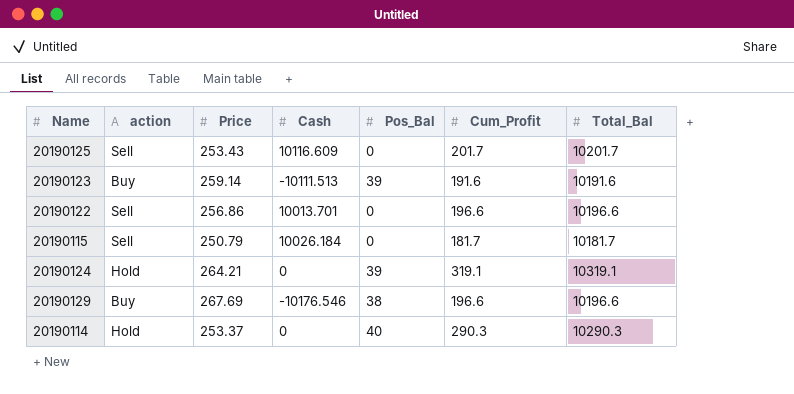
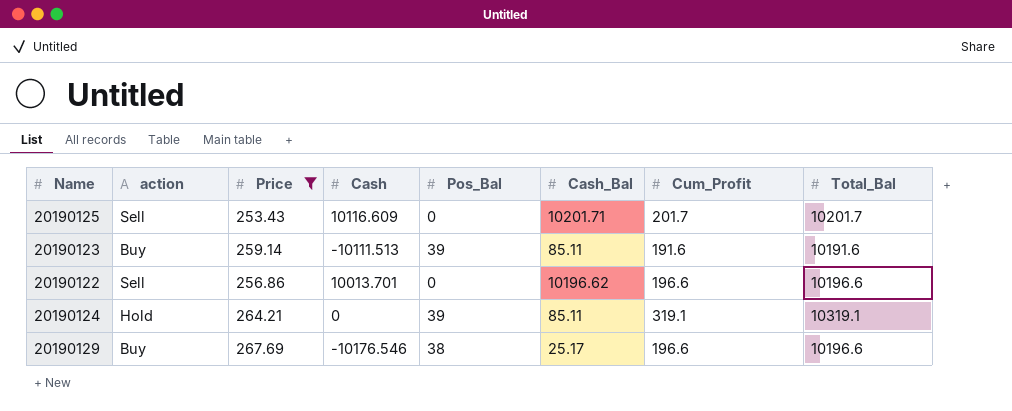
filter: none -> Price >= 253.43
column Cash_Bal | position: none -> 6

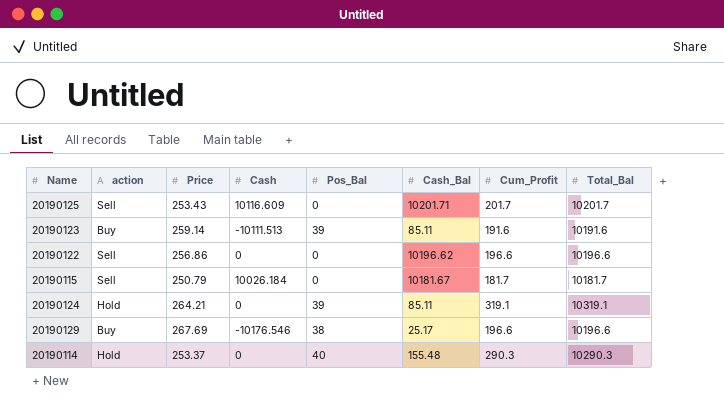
filter: Price >= 253.43 -> none
20190122 | Cash: 10013.701 -> 0

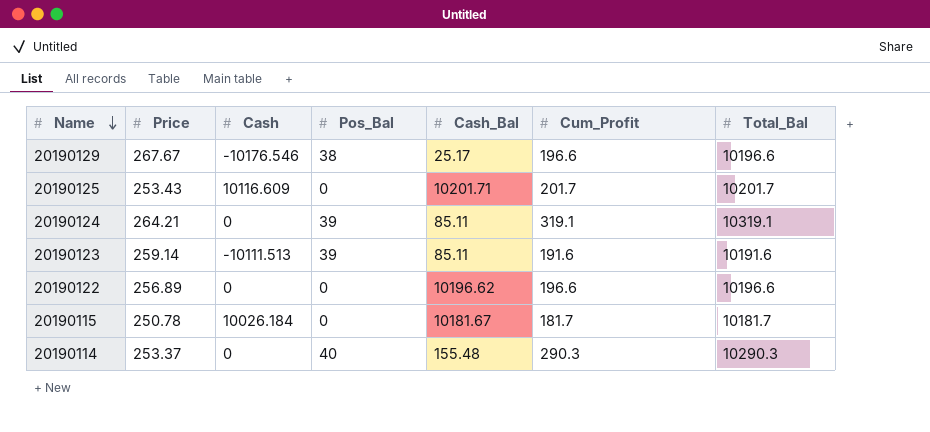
row order: none -> Name descending
column action | position: 2 -> none
20190129 | Price: 267.69 -> 267.67
20190122 | Price: 256.86 -> 256.89
20190115 | Price: 250.79 -> 250.78

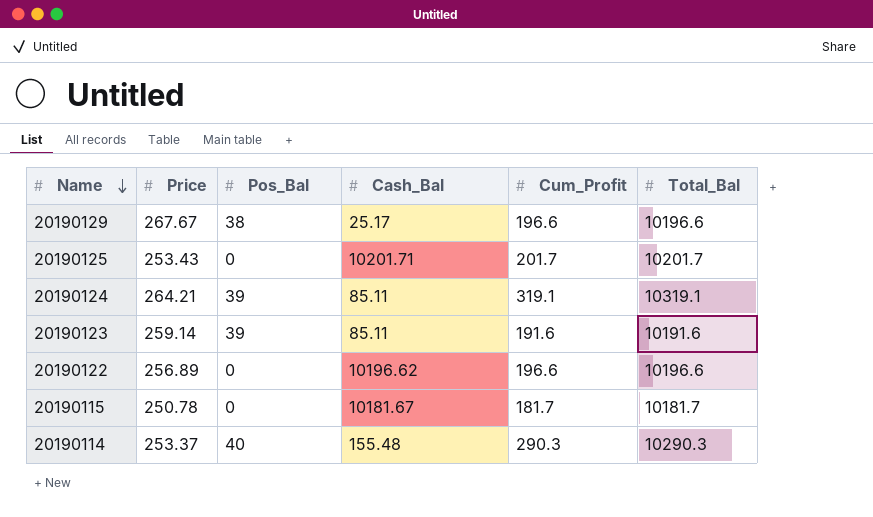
column Cash | position: 3 -> none

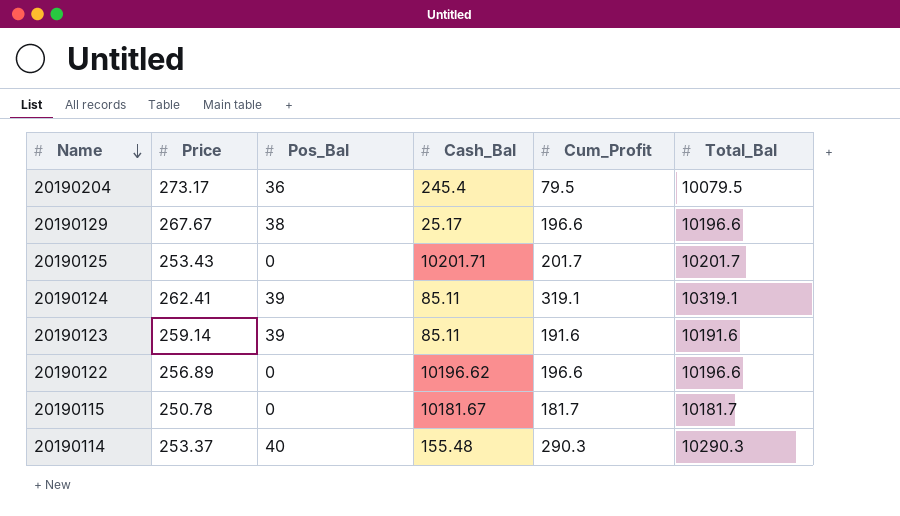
row 20190204: none -> 273.17 | 36 | 245.4 | 79.5 | 10079.5
20190124 | Price: 264.21 -> 262.41

